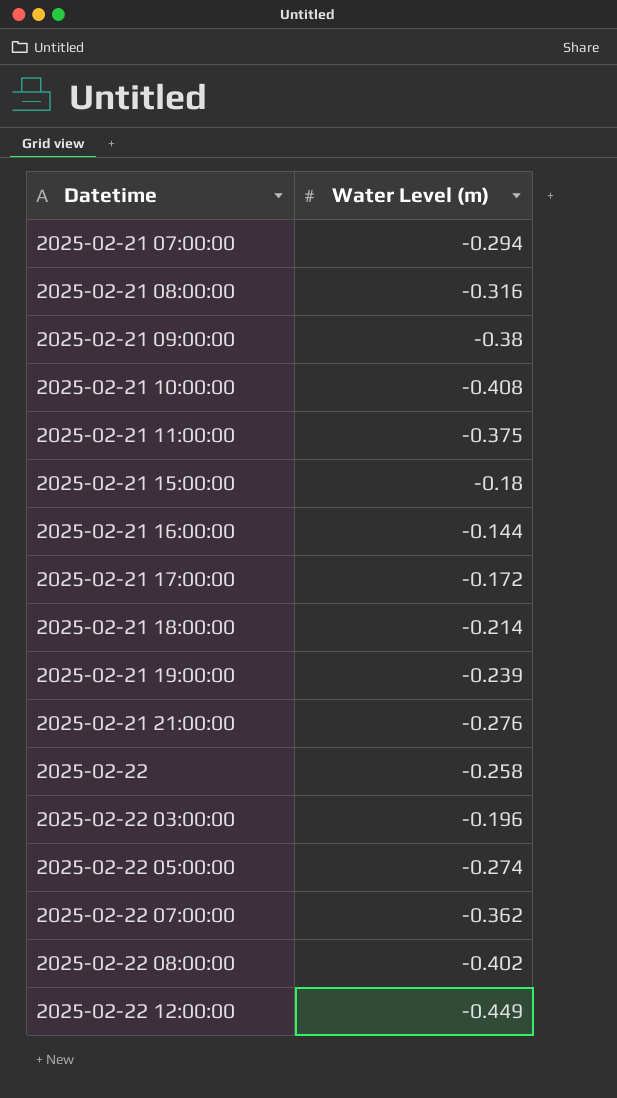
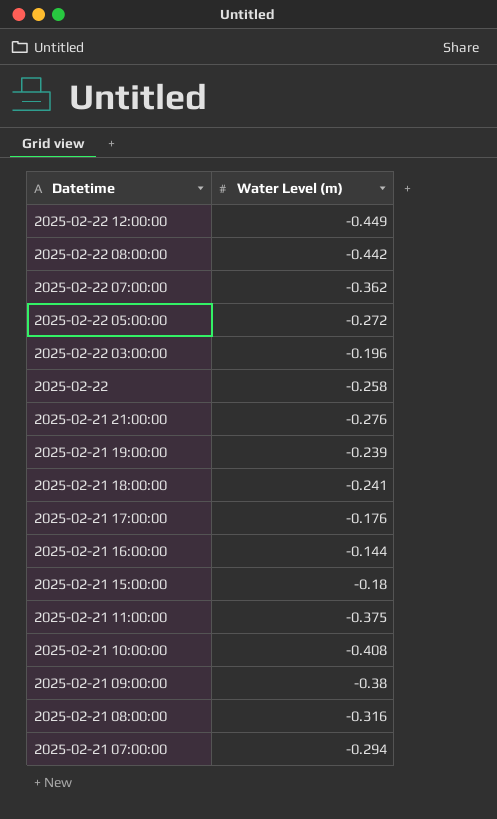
row order: Datetime ascending -> Datetime descending
2025-02-22 08:00:00 | Water Level (m): -0.402 -> -0.442
2025-02-22 05:00:00 | Water Level (m): -0.274 -> -0.272
2025-02-21 18:00:00 | Water Level (m): -0.214 -> -0.241
2025-02-21 17:00:00 | Water Level (m): -0.172 -> -0.176

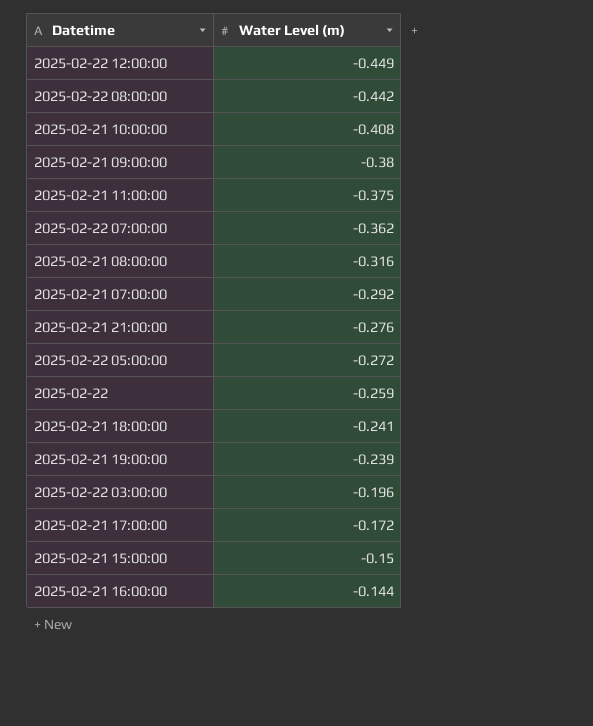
row order: Datetime descending -> Water Level (m) ascending
2025-02-21 07:00:00 | Water Level (m): -0.294 -> -0.292
2025-02-22 | Water Level (m): -0.258 -> -0.259
2025-02-21 17:00:00 | Water Level (m): -0.176 -> -0.172
2025-02-21 15:00:00 | Water Level (m): -0.18 -> -0.15

